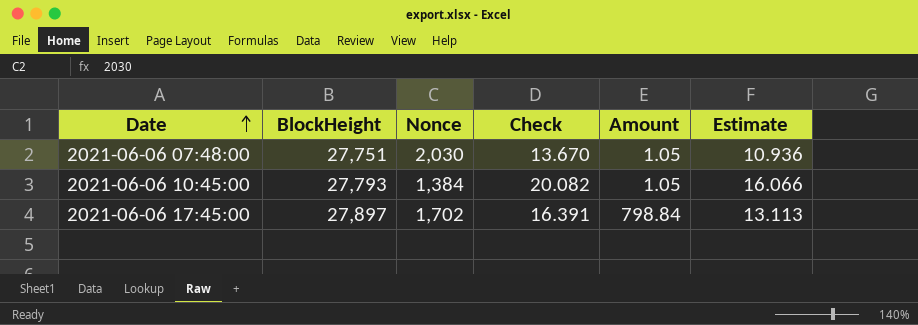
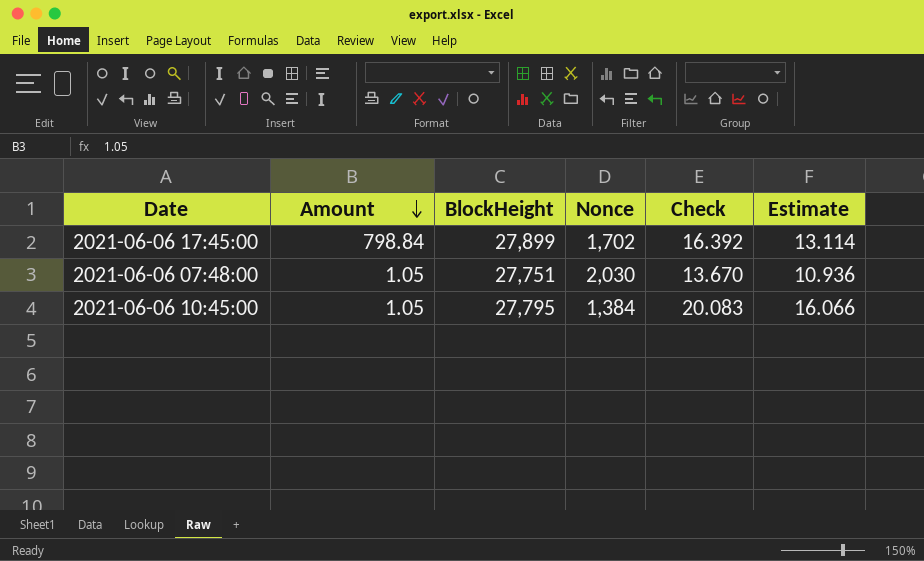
row order: Date ascending -> Amount descending
column Amount | position: 5 -> 2
2021-06-06 17:45:00 | BlockHeight: 27,897 -> 27,899
2021-06-06 17:45:00 | Check: 16.391 -> 16.392
2021-06-06 17:45:00 | Estimate: 13.113 -> 13.114
2021-06-06 10:45:00 | BlockHeight: 27,793 -> 27,795
2021-06-06 10:45:00 | Check: 20.082 -> 20.083

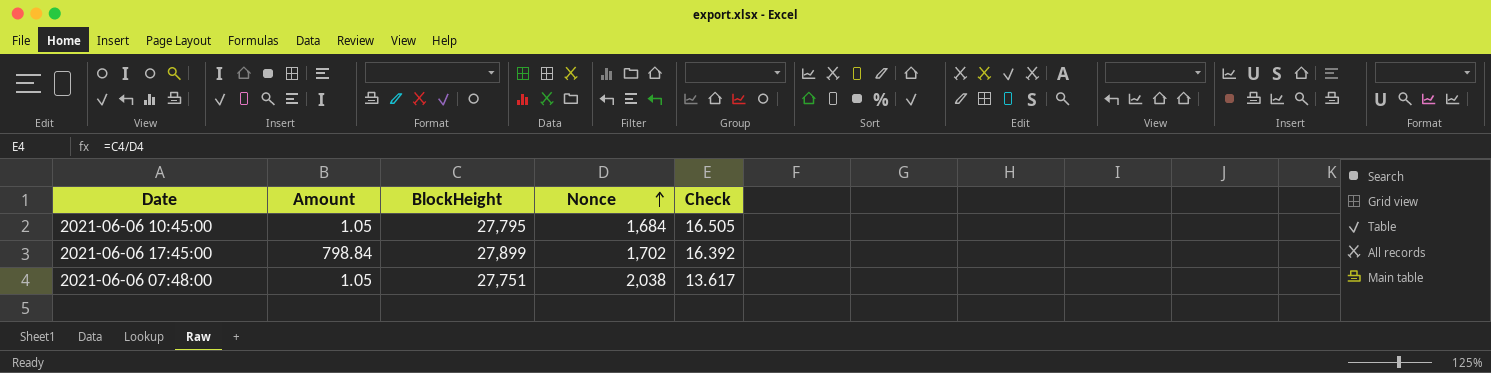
row order: Amount descending -> Nonce ascending
column Estimate | formula: [Check] * 0.8 -> none
2021-06-06 10:45:00 | Nonce: 1,384 -> 1,684
2021-06-06 10:45:00 | Check: 20.083 -> 16.505
2021-06-06 07:48:00 | Nonce: 2,030 -> 2,038
2021-06-06 07:48:00 | Check: 13.670 -> 13.617

